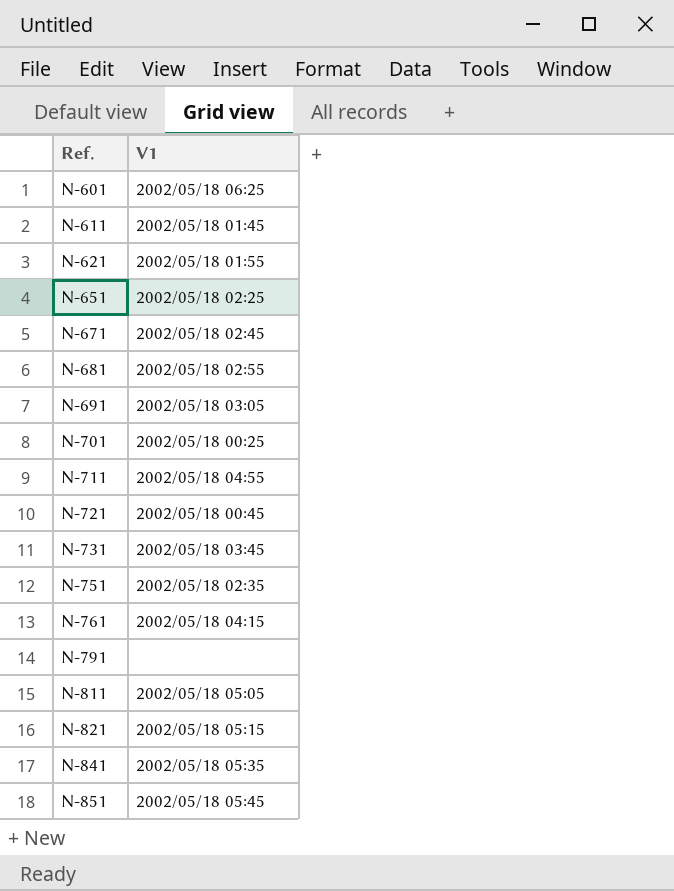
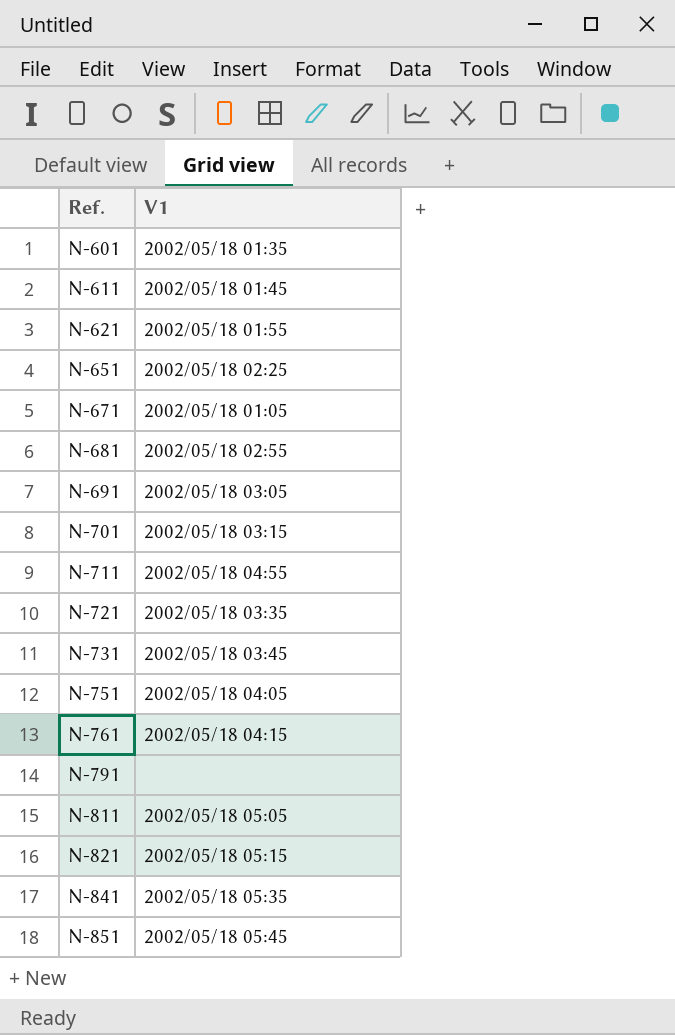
N-601 | V1: 2002/05/18 06:25 -> 2002/05/18 01:35
N-671 | V1: 2002/05/18 02:45 -> 2002/05/18 01:05
N-701 | V1: 2002/05/18 00:25 -> 2002/05/18 03:15
N-721 | V1: 2002/05/18 00:45 -> 2002/05/18 03:35
N-751 | V1: 2002/05/18 02:35 -> 2002/05/18 04:05

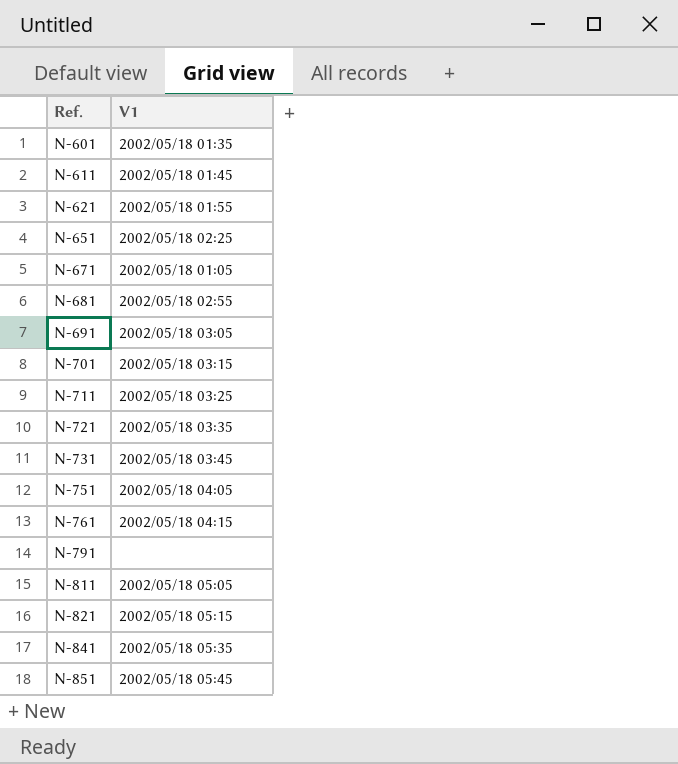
N-711 | V1: 2002/05/18 04:55 -> 2002/05/18 03:25

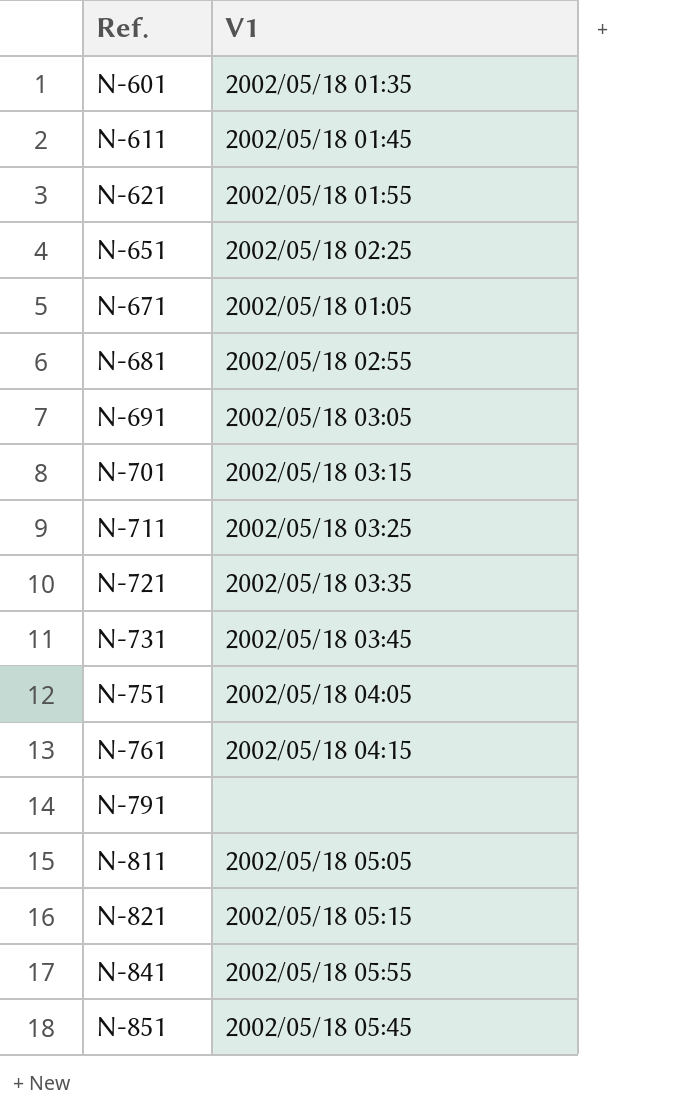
N-841 | V1: 2002/05/18 05:35 -> 2002/05/18 05:55

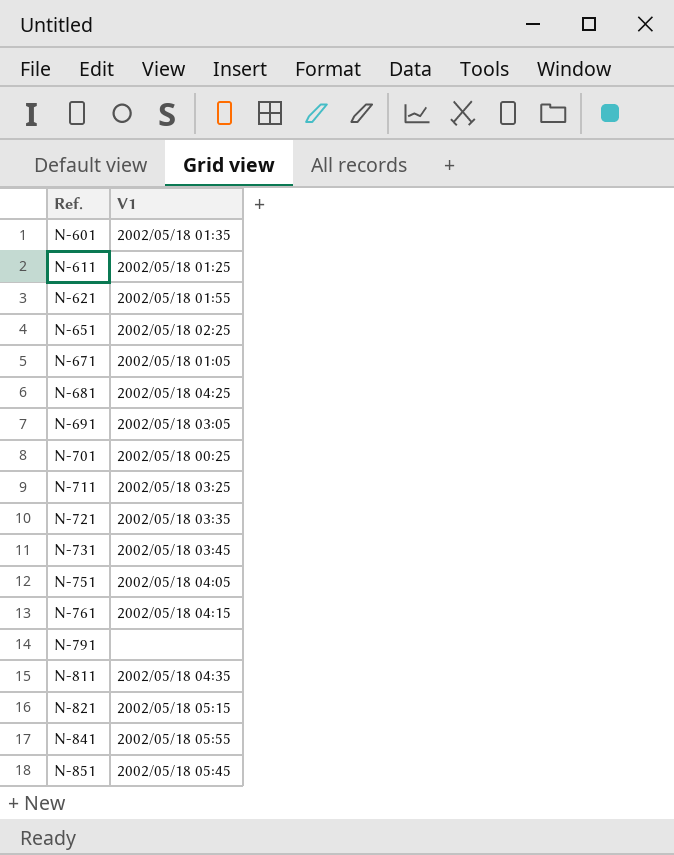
N-611 | V1: 2002/05/18 01:45 -> 2002/05/18 01:25
N-681 | V1: 2002/05/18 02:55 -> 2002/05/18 04:25
N-701 | V1: 2002/05/18 03:15 -> 2002/05/18 00:25
N-811 | V1: 2002/05/18 05:05 -> 2002/05/18 04:35

